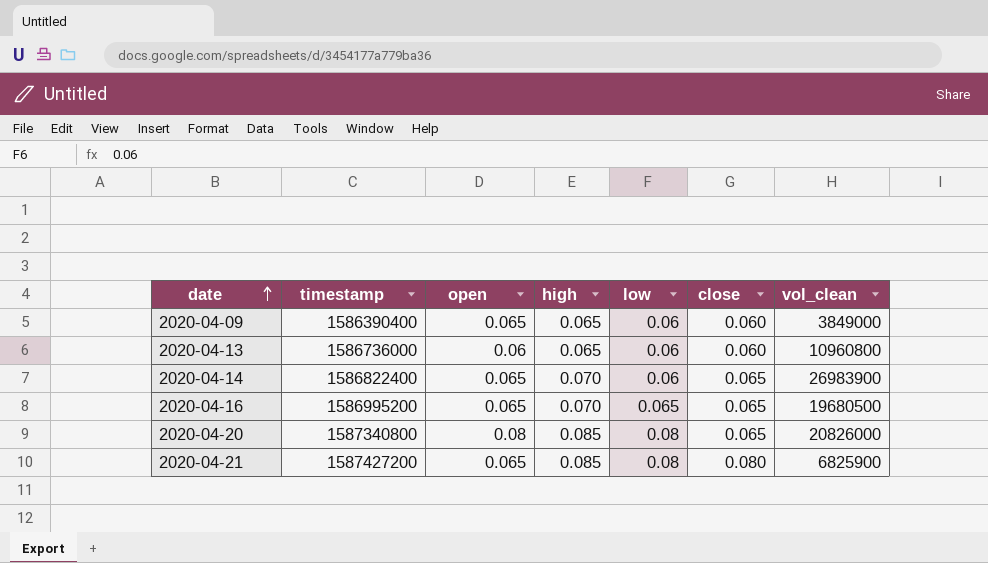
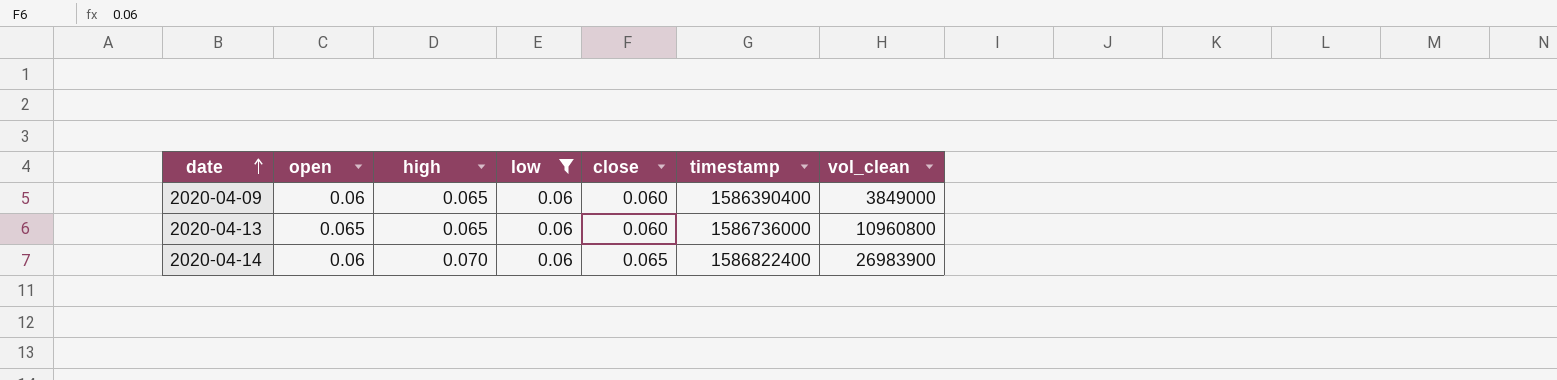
filter: none -> low = 0.06
column timestamp | position: 2 -> 6
2020-04-09 | open: 0.065 -> 0.06
2020-04-13 | open: 0.06 -> 0.065
2020-04-14 | open: 0.065 -> 0.06

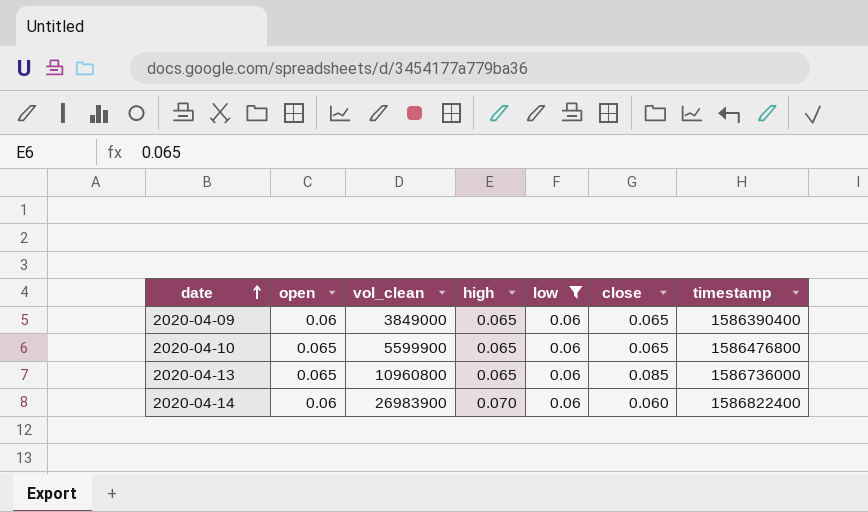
column vol_clean | position: 7 -> 3
2020-04-09 | close: 0.060 -> 0.065
row 2020-04-10: none -> 0.065 | 5599900 | 0.065 | 0.06 | 0.065 | 1586476800
2020-04-13 | close: 0.060 -> 0.085
2020-04-14 | close: 0.065 -> 0.060

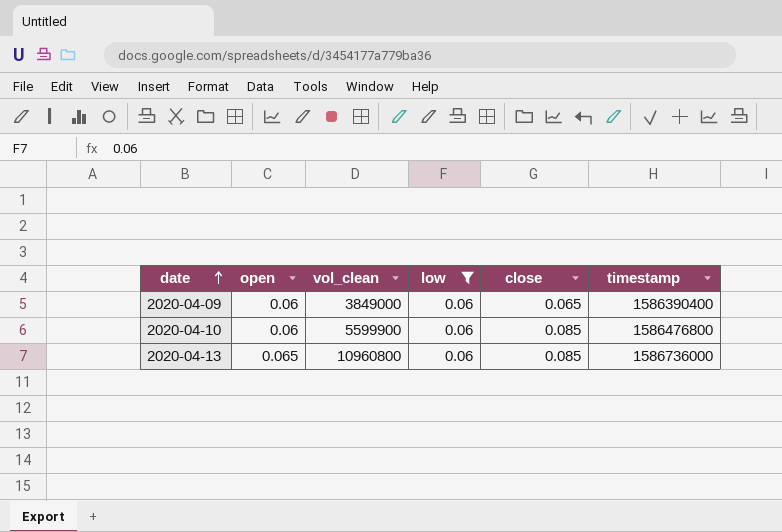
column high | position: 4 -> none
row 2020-04-14: 0.06 | 26983900 | 0.070 | 0.06 | 0.060 | 1586822400 -> none
2020-04-10 | open: 0.065 -> 0.06
2020-04-10 | close: 0.065 -> 0.085

